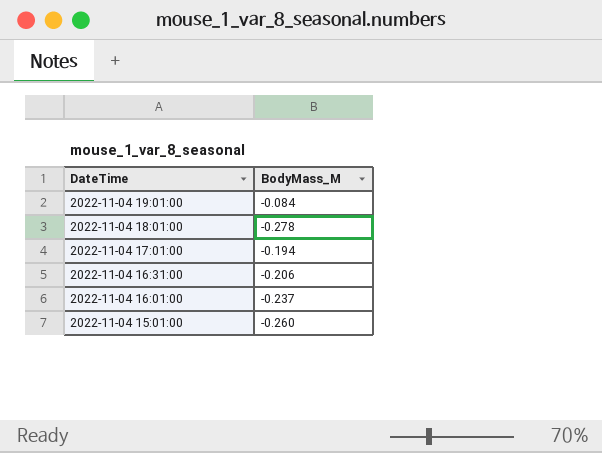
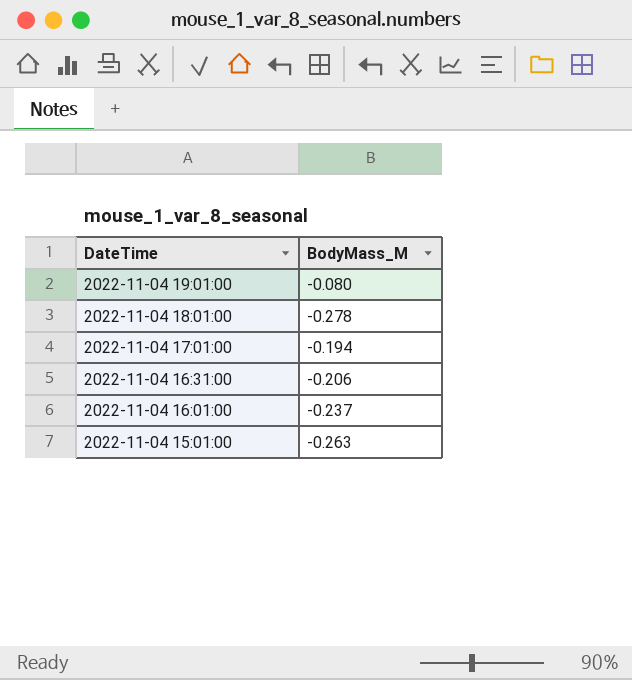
2022-11-04 19:01:00 | BodyMass_M: -0.084 -> -0.080
2022-11-04 15:01:00 | BodyMass_M: -0.260 -> -0.263

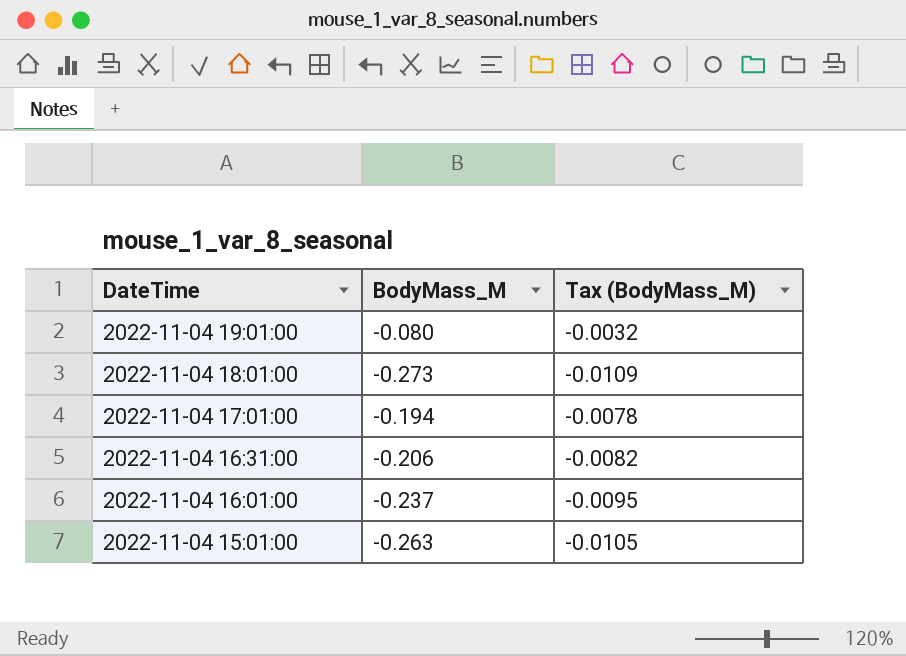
column Tax (BodyMass_M) | formula: none -> [BodyMass_M] * 0.04
2022-11-04 18:01:00 | BodyMass_M: -0.278 -> -0.273

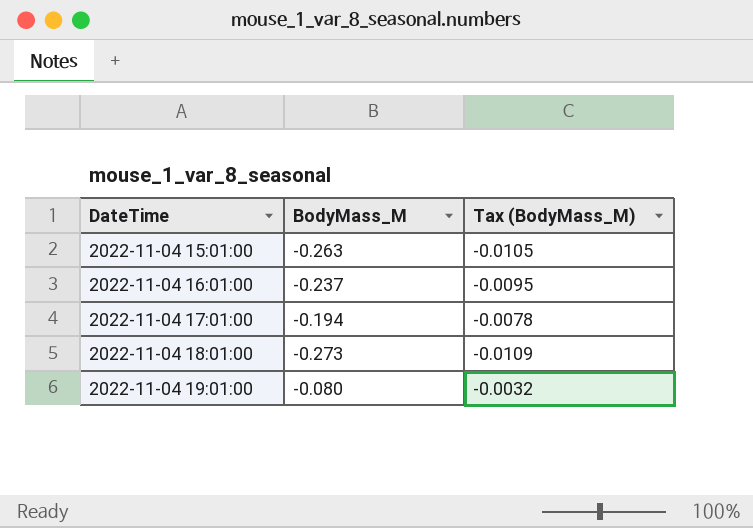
row order: DateTime descending -> DateTime ascending
row 2022-11-04 16:31:00: -0.206 | -0.0082 -> none

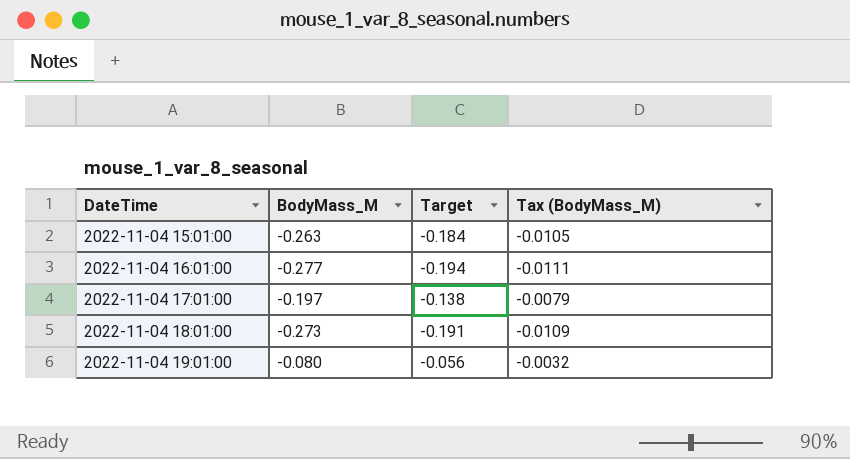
column Target | formula: none -> [BodyMass_M] * 0.7
2022-11-04 16:01:00 | BodyMass_M: -0.237 -> -0.277
2022-11-04 16:01:00 | Tax (BodyMass_M): -0.0095 -> -0.0111
2022-11-04 17:01:00 | BodyMass_M: -0.194 -> -0.197
2022-11-04 17:01:00 | Tax (BodyMass_M): -0.0078 -> -0.0079

